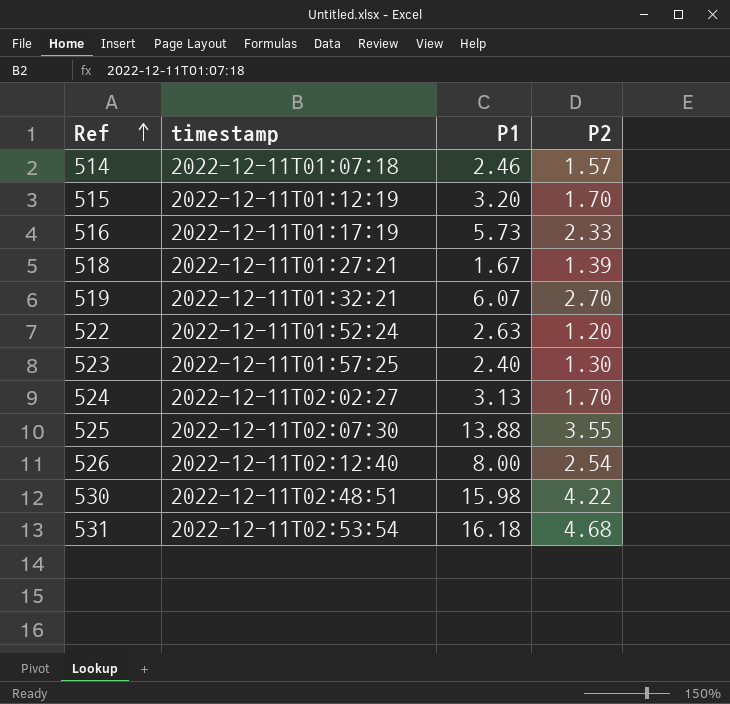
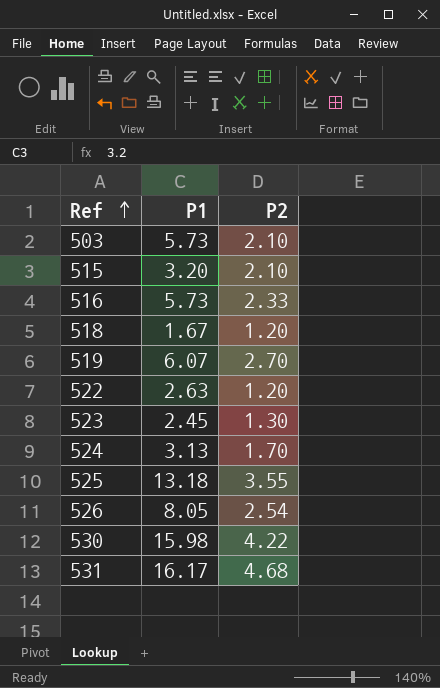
column timestamp | position: 2 -> none
row 514: 2022-12-11T01:07:18 | 2.46 | 1.57 -> none
row 503: none -> 5.73 | 2.10
515 | P2: 1.70 -> 2.10
518 | P2: 1.39 -> 1.20
523 | P1: 2.40 -> 2.45
525 | P1: 13.88 -> 13.18
526 | P1: 8.00 -> 8.05
531 | P1: 16.18 -> 16.17

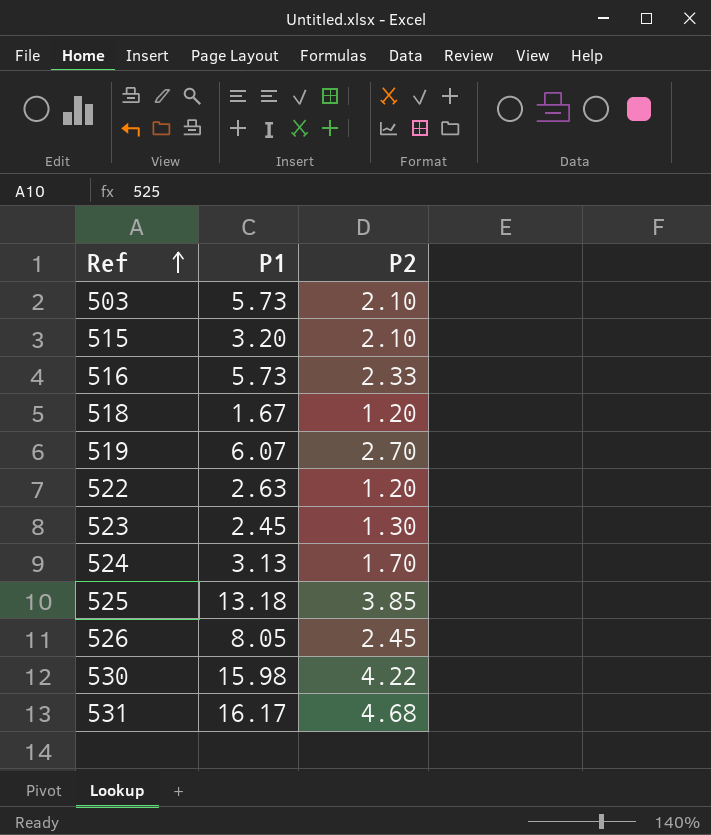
525 | P2: 3.55 -> 3.85
526 | P2: 2.54 -> 2.45

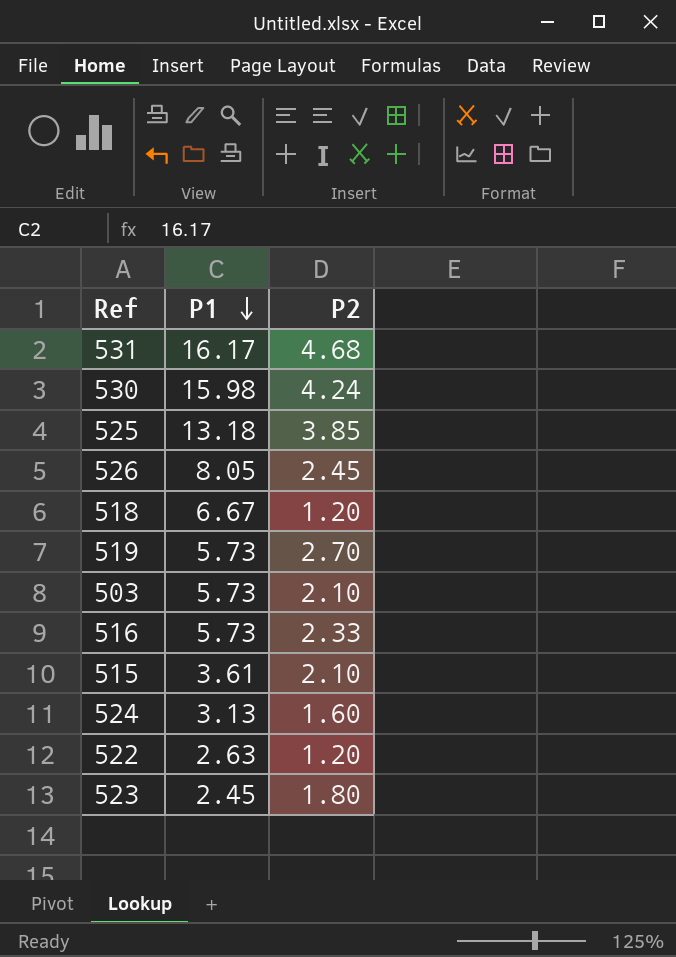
row order: Ref ascending -> P1 descending
530 | P2: 4.22 -> 4.24
518 | P1: 1.67 -> 6.67
519 | P1: 6.07 -> 5.73
515 | P1: 3.20 -> 3.61
524 | P2: 1.70 -> 1.60
523 | P2: 1.30 -> 1.80

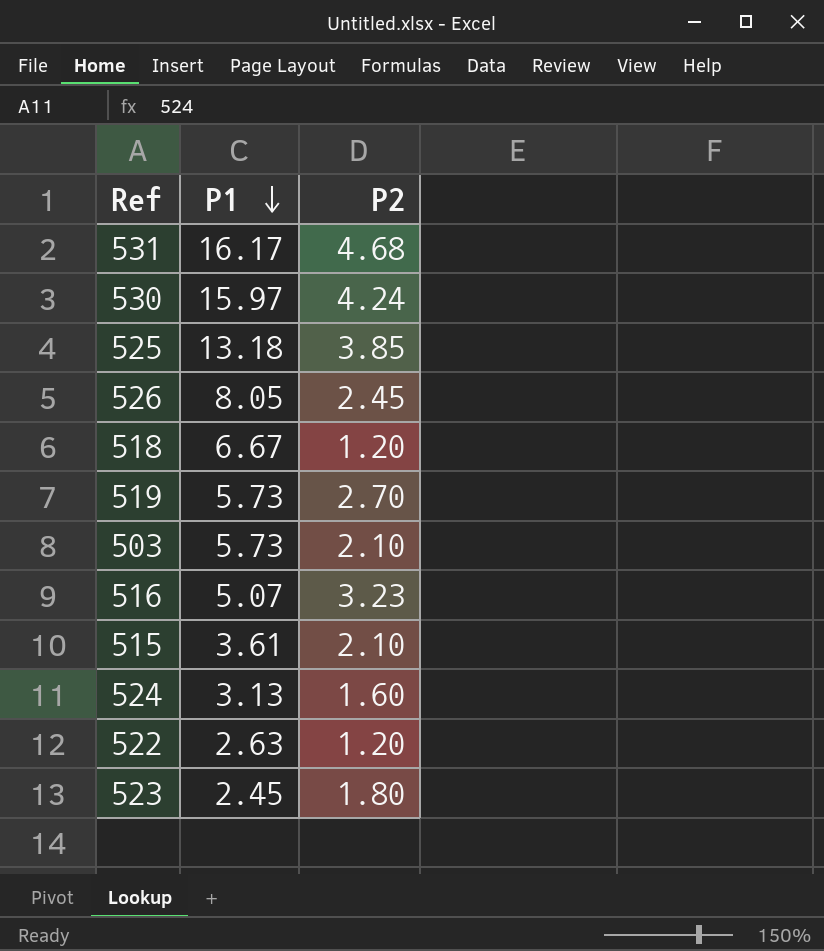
530 | P1: 15.98 -> 15.97
516 | P1: 5.73 -> 5.07
516 | P2: 2.33 -> 3.23

